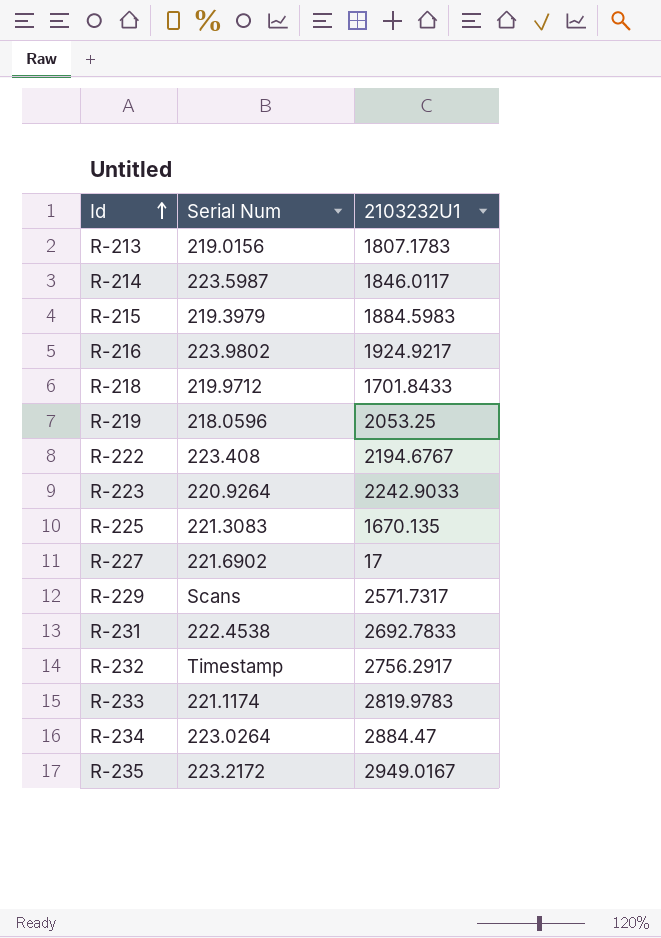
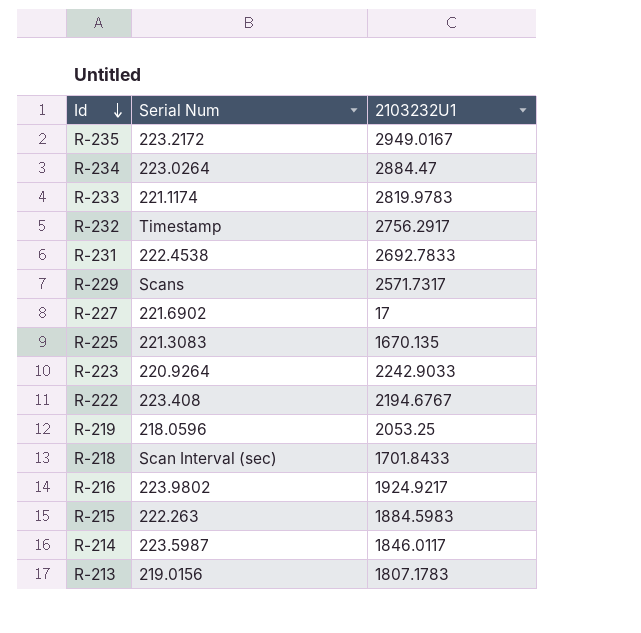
row order: Id ascending -> Id descending
R-218 | Serial Num: 219.9712 -> Scan Interval (sec)
R-215 | Serial Num: 219.3979 -> 222.263

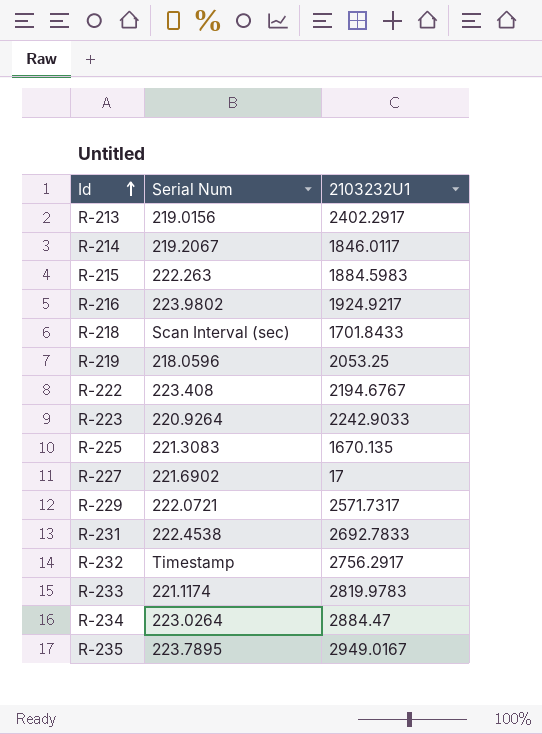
row order: Id descending -> Id ascending
R-213 | 2103232U1: 1807.1783 -> 2402.2917
R-214 | Serial Num: 223.5987 -> 219.2067
R-229 | Serial Num: Scans -> 222.0721
R-235 | Serial Num: 223.2172 -> 223.7895

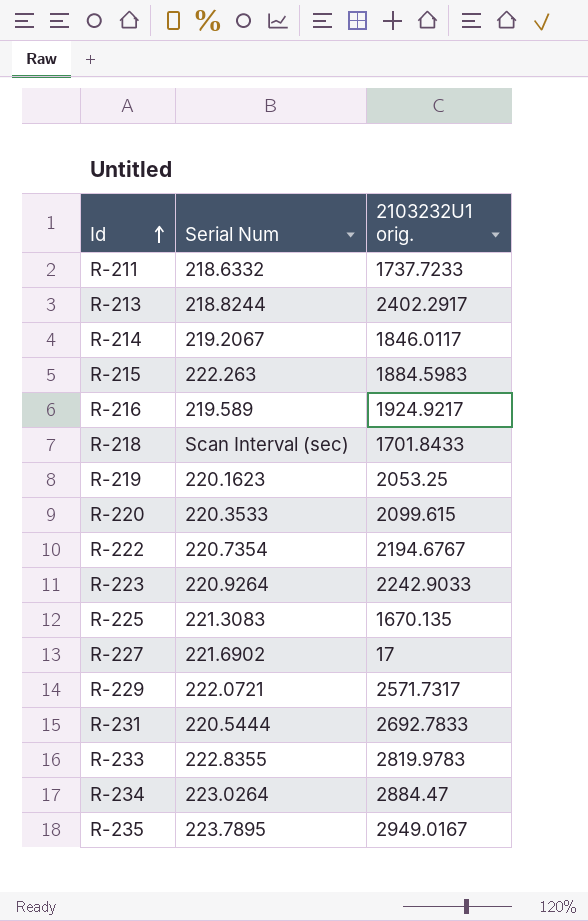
column name: 2103232U1 -> 2103232U1 orig.
row R-232: Timestamp | 2756.2917 -> none
row R-211: none -> 218.6332 | 1737.7233
R-213 | Serial Num: 219.0156 -> 218.8244
R-216 | Serial Num: 223.9802 -> 219.589
R-219 | Serial Num: 218.0596 -> 220.1623
row R-220: none -> 220.3533 | 2099.615
R-222 | Serial Num: 223.408 -> 220.7354
R-231 | Serial Num: 222.4538 -> 220.5444
R-233 | Serial Num: 221.1174 -> 222.8355

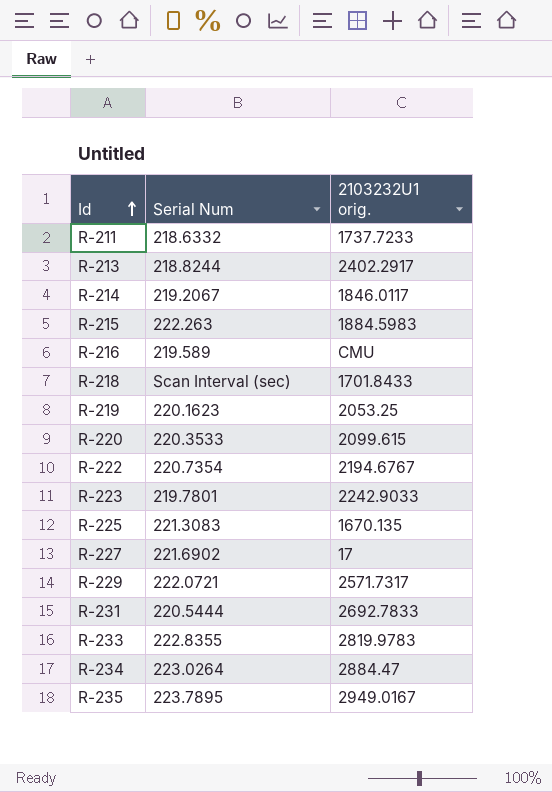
R-216 | 2103232U1 orig.: 1924.9217 -> CMU
R-223 | Serial Num: 220.9264 -> 219.7801

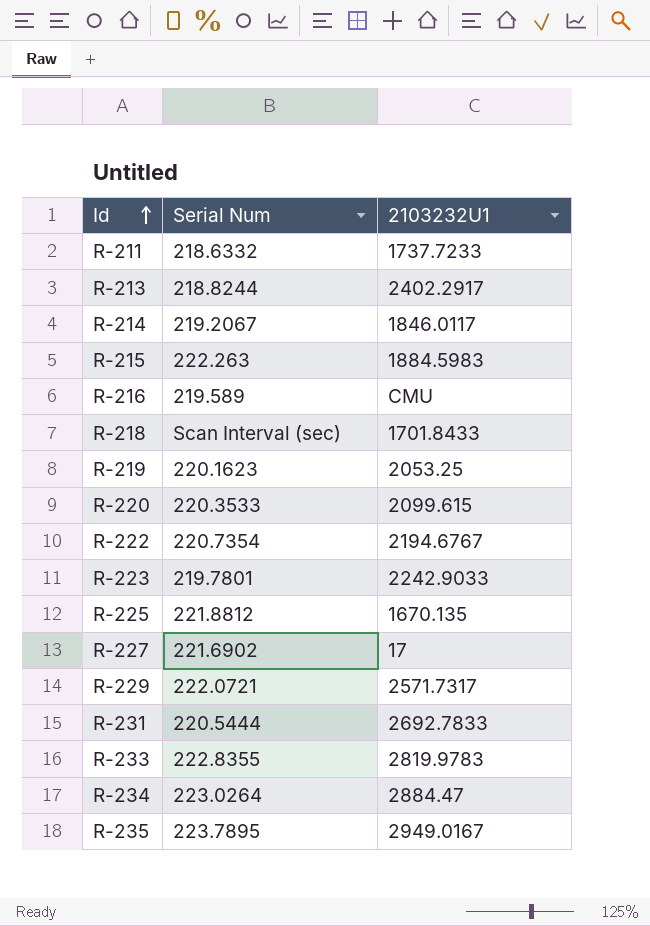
column name: 2103232U1 orig. -> 2103232U1
R-225 | Serial Num: 221.3083 -> 221.8812

